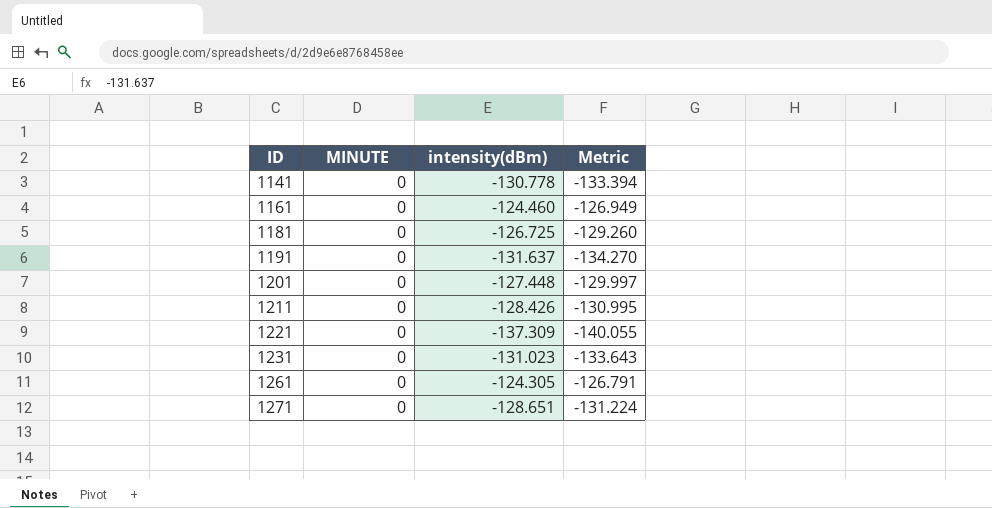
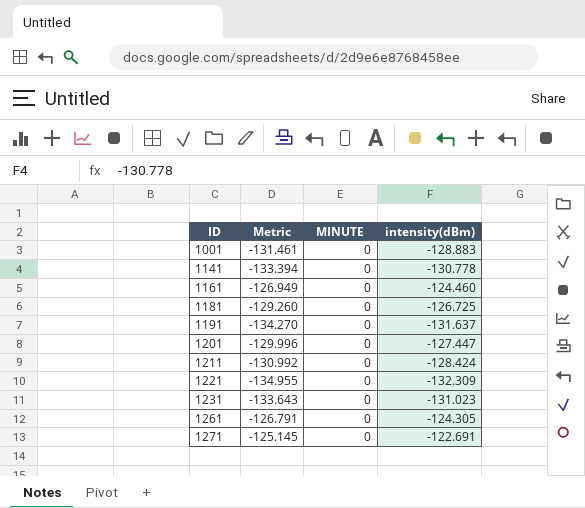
column Metric | position: 4 -> 2
row 1001: none -> -131.461 | 0 | -128.883
1201 | Metric: -129.997 -> -129.996
1201 | intensity(dBm): -127.448 -> -127.447
1211 | Metric: -130.995 -> -130.992
1211 | intensity(dBm): -128.426 -> -128.424
1221 | Metric: -140.055 -> -134.955
1221 | intensity(dBm): -137.309 -> -132.309
1271 | Metric: -131.224 -> -125.145
1271 | intensity(dBm): -128.651 -> -122.691

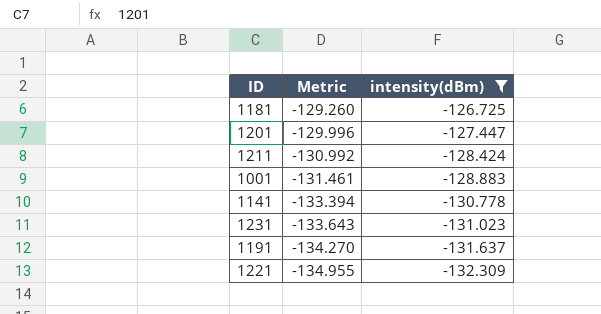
filter: none -> intensity(dBm) <= -126.725
row order: ID ascending -> Metric descending
column MINUTE | position: 3 -> none

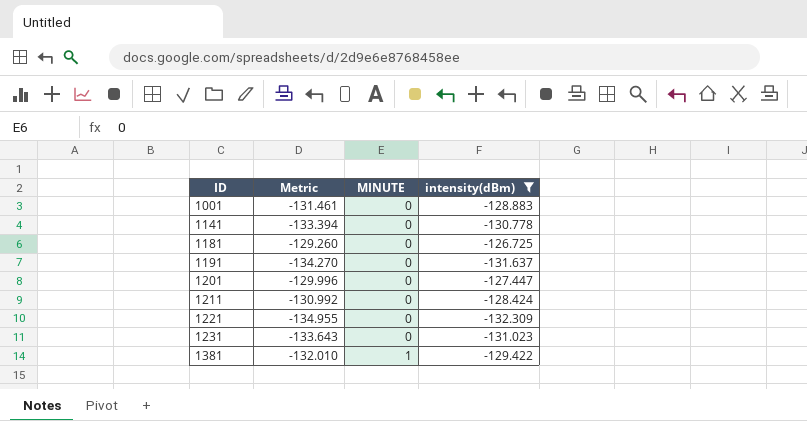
row order: Metric descending -> ID ascending
column MINUTE | position: none -> 3
row 1381: none -> -132.010 | 1 | -129.422

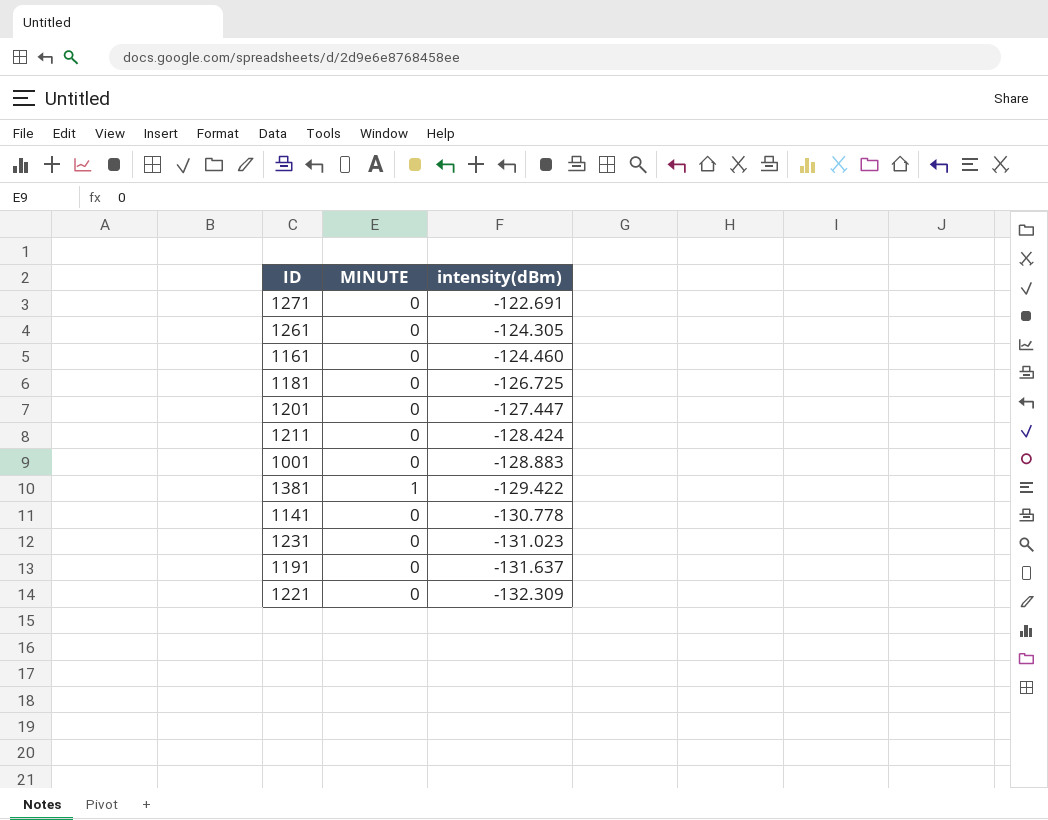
filter: intensity(dBm) <= -126.725 -> none
row order: ID ascending -> intensity(dBm) descending
column Metric | formula: [intensity(dBm)] * 1.02 -> none

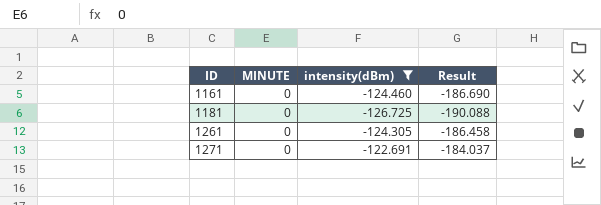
filter: none -> intensity(dBm) >= -126.725
row order: intensity(dBm) descending -> ID ascending
column Result | formula: none -> [intensity(dBm)] * 1.5

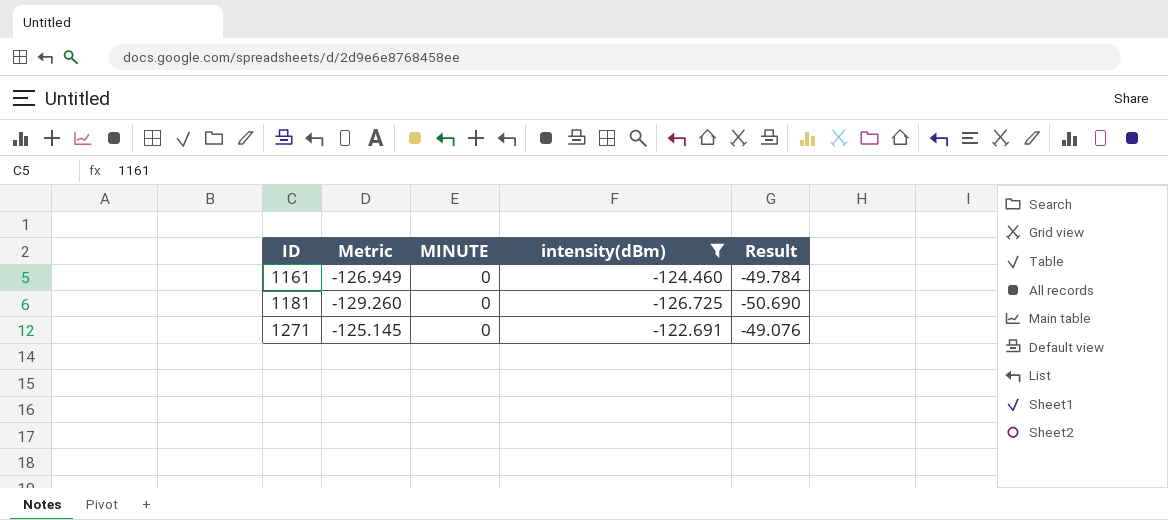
column Metric | formula: none -> [intensity(dBm)] * 1.02
column Result | formula: [intensity(dBm)] * 1.5 -> [intensity(dBm)] * 0.4
row 1261: 0 | -124.305 | -186.458 -> none

